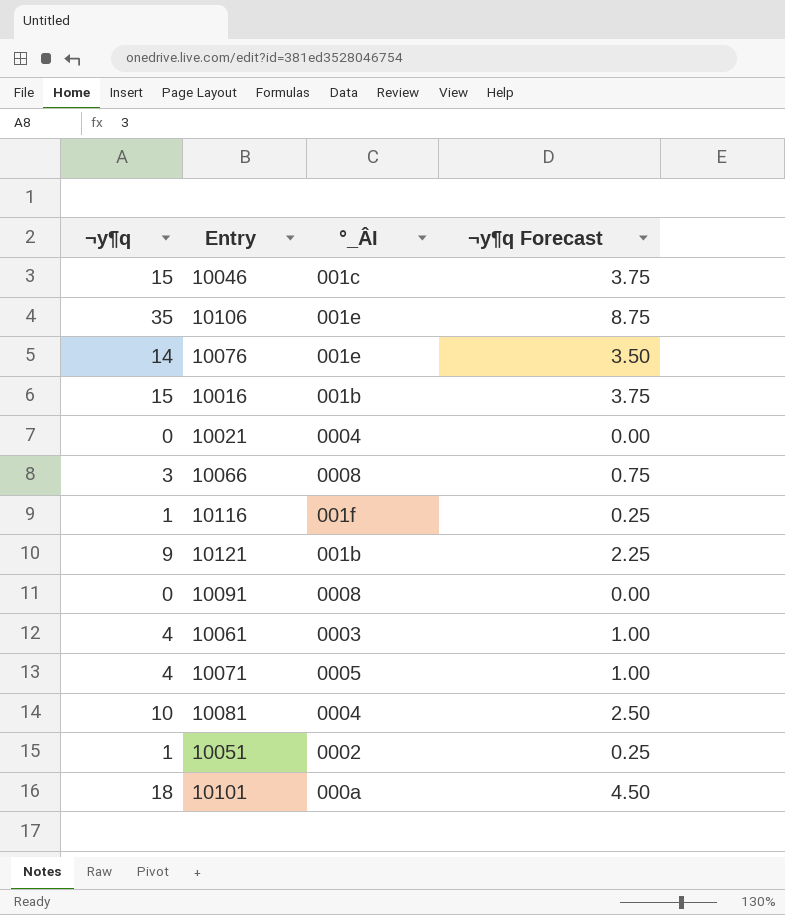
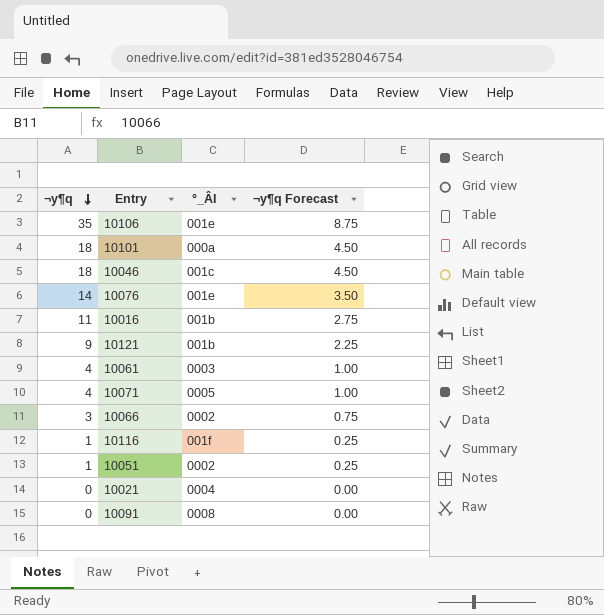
row order: none -> ¬y¶q descending
row 10081: 10 | 0004 | 2.50 -> none
10046 | ¬y¶q: 15 -> 18
10046 | ¬y¶q Forecast: 3.75 -> 4.50
10016 | ¬y¶q: 15 -> 11
10016 | ¬y¶q Forecast: 3.75 -> 2.75
10066 | °_ÂI: 0008 -> 0002

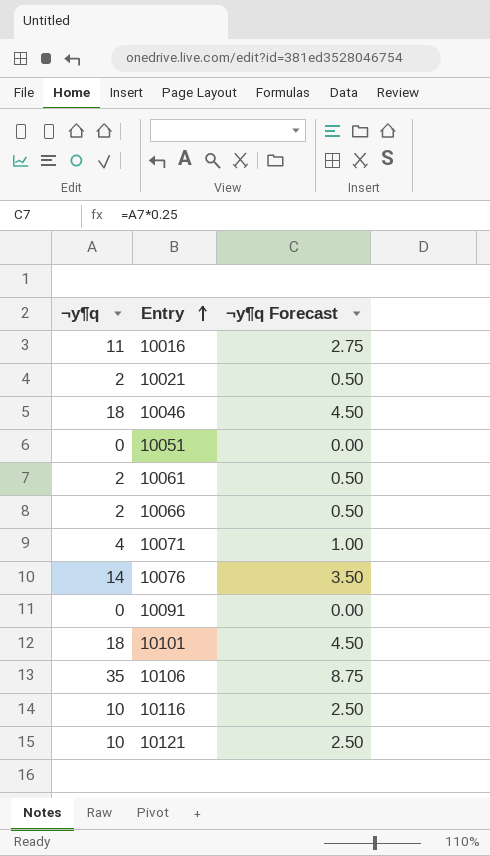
row order: ¬y¶q descending -> Entry ascending
column °_ÂI | position: 3 -> none
10021 | ¬y¶q: 0 -> 2
10021 | ¬y¶q Forecast: 0.00 -> 0.50
10051 | ¬y¶q: 1 -> 0
10051 | ¬y¶q Forecast: 0.25 -> 0.00
10061 | ¬y¶q: 4 -> 2
10061 | ¬y¶q Forecast: 1.00 -> 0.50
10066 | ¬y¶q: 3 -> 2
10066 | ¬y¶q Forecast: 0.75 -> 0.50
10116 | ¬y¶q: 1 -> 10
10116 | ¬y¶q Forecast: 0.25 -> 2.50
10121 | ¬y¶q: 9 -> 10
10121 | ¬y¶q Forecast: 2.25 -> 2.50

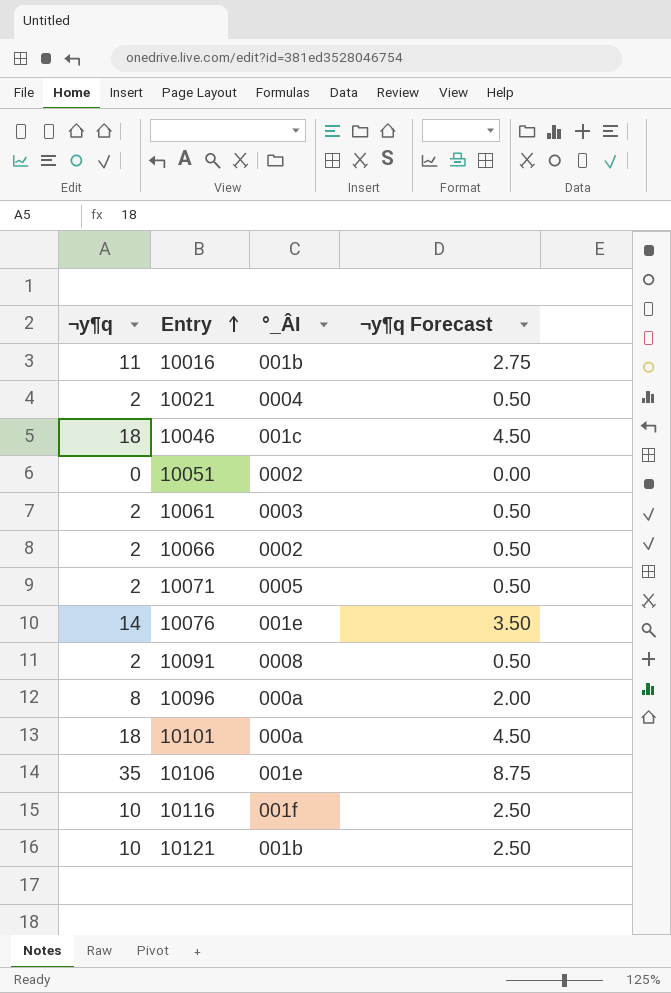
column °_ÂI | position: none -> 3
10071 | ¬y¶q: 4 -> 2
10071 | ¬y¶q Forecast: 1.00 -> 0.50
10091 | ¬y¶q: 0 -> 2
10091 | ¬y¶q Forecast: 0.00 -> 0.50
row 10096: none -> 8 | 000a | 2.00

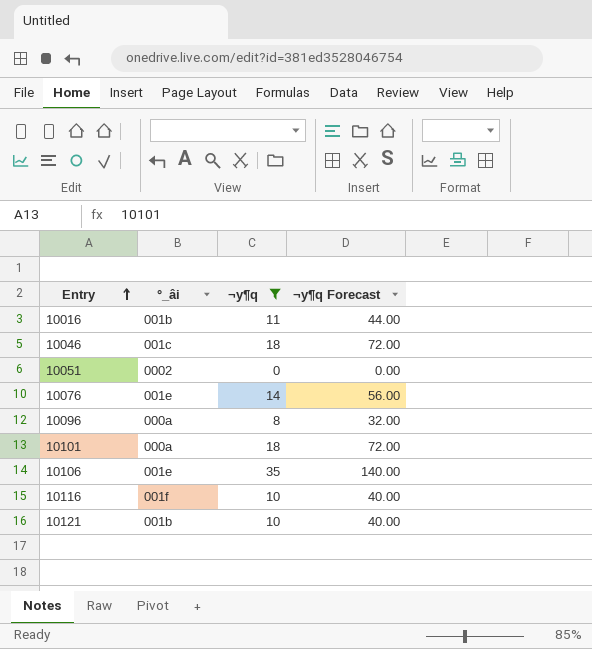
filter: none -> ¬y¶q != 2
column name: °_ÂI -> °_âi
column ¬y¶q | position: 1 -> 3
column ¬y¶q Forecast | formula: [¬y¶q] * 0.25 -> [¬y¶q] * 4

